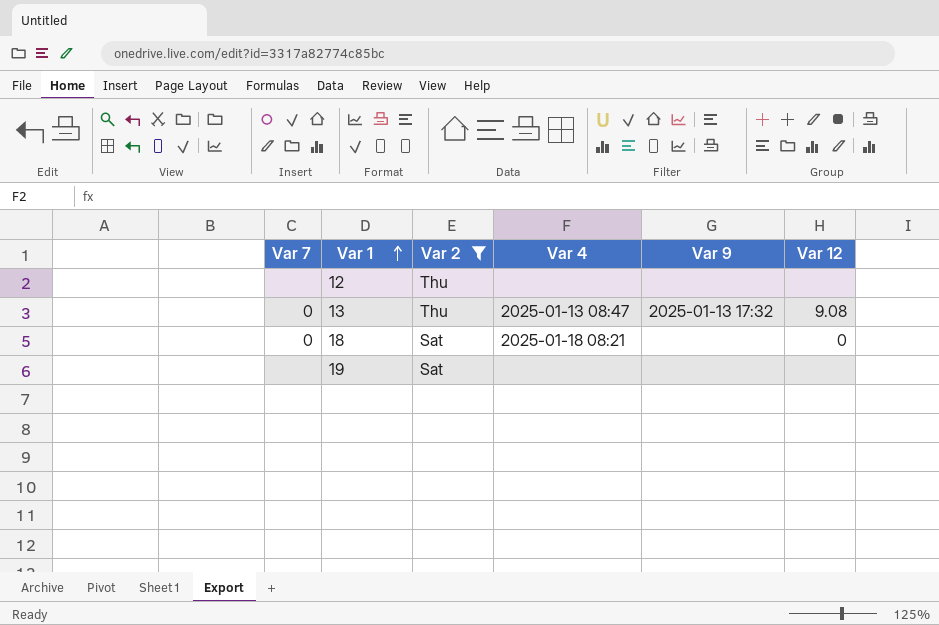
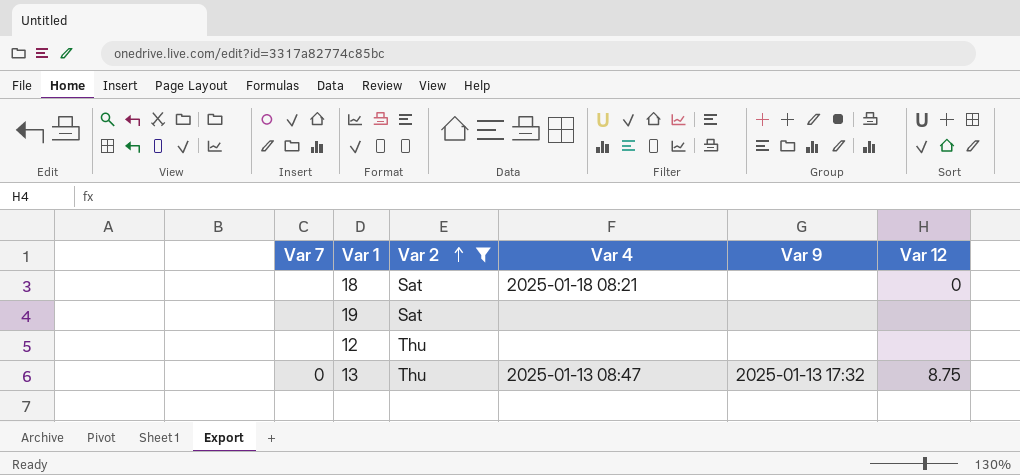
row order: Var 1 ascending -> Var 2 ascending
18 | Var 7: 0 -> none
13 | Var 12: 9.08 -> 8.75

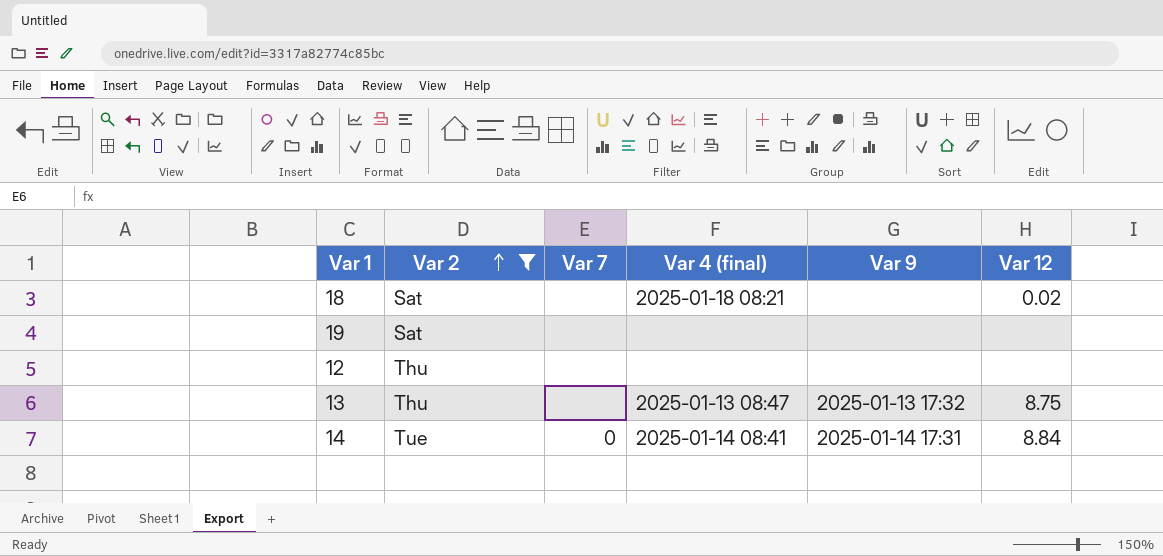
column Var 7 | position: 1 -> 3
column name: Var 4 -> Var 4 (final)
18 | Var 12: 0 -> 0.02
13 | Var 7: 0 -> none
row 14: none -> Tue | 0 | 2025-01-14 08:41 | 2025-01-14 17:31 | 8.84

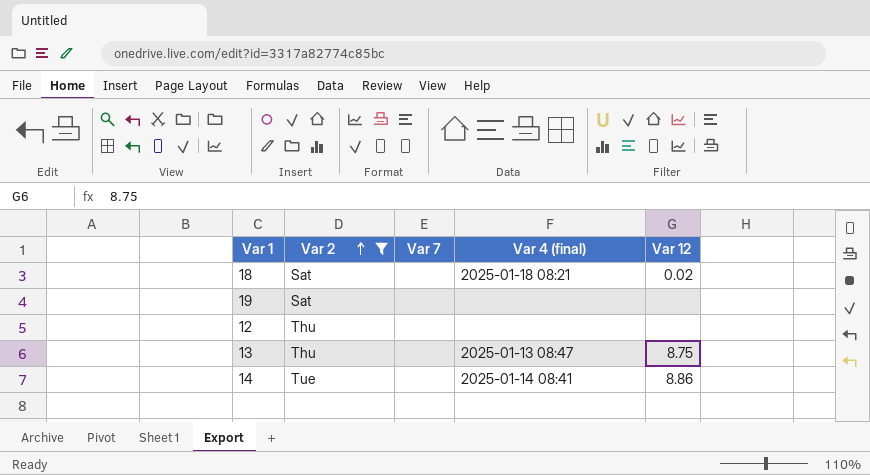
column Var 9 | position: 5 -> none
14 | Var 7: 0 -> none
14 | Var 12: 8.84 -> 8.86

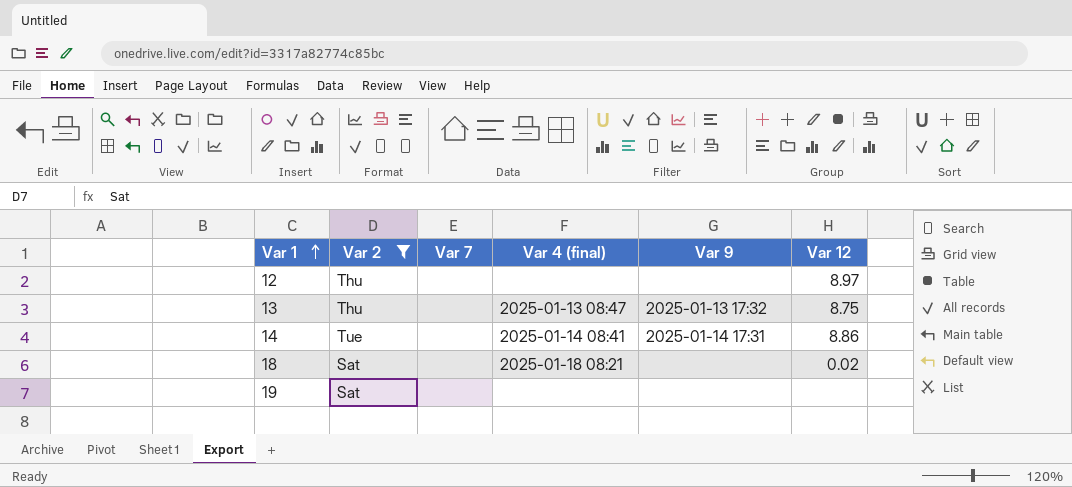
row order: Var 2 ascending -> Var 1 ascending
column Var 9 | position: none -> 5
12 | Var 12: none -> 8.97

